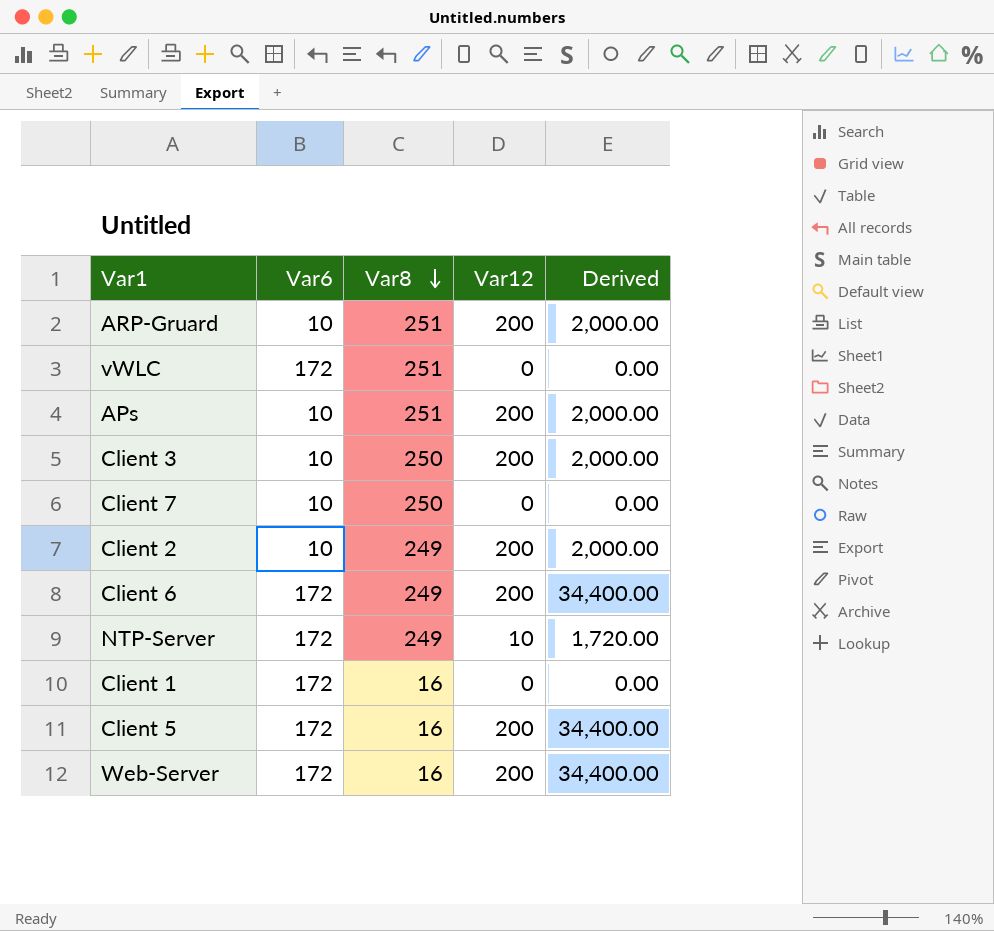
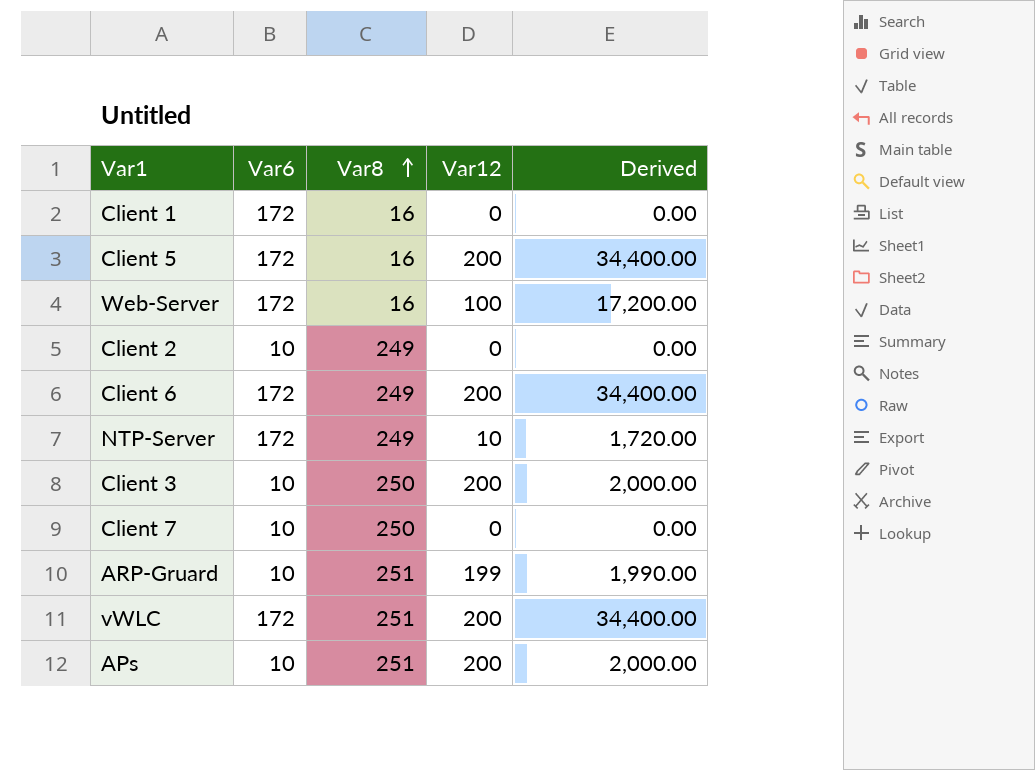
row order: Var8 descending -> Var8 ascending
Web-Server | Var12: 200 -> 100
Web-Server | Derived: 34,400.00 -> 17,200.00
Client 2 | Var12: 200 -> 0
Client 2 | Derived: 2,000.00 -> 0.00
ARP-Gruard | Var12: 200 -> 199
ARP-Gruard | Derived: 2,000.00 -> 1,990.00
vWLC | Var12: 0 -> 200
vWLC | Derived: 0.00 -> 34,400.00

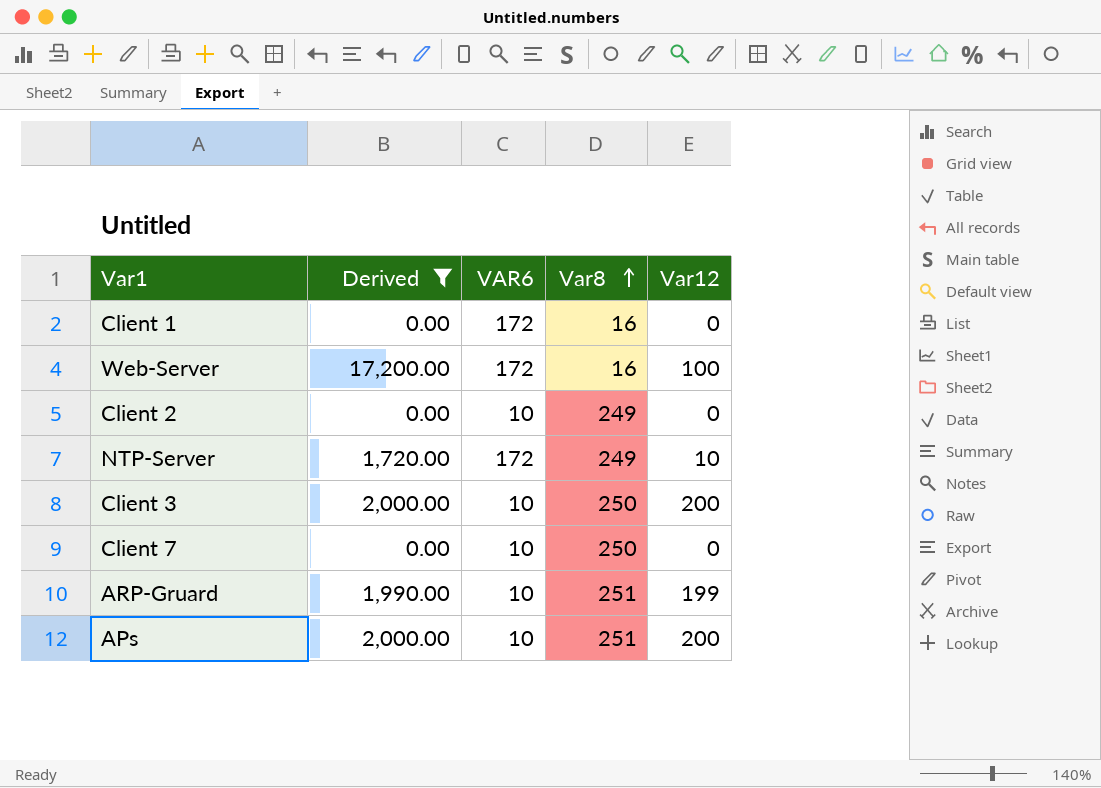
filter: none -> Derived != 34,400.00
column Derived | position: 5 -> 2
column name: Var6 -> VAR6

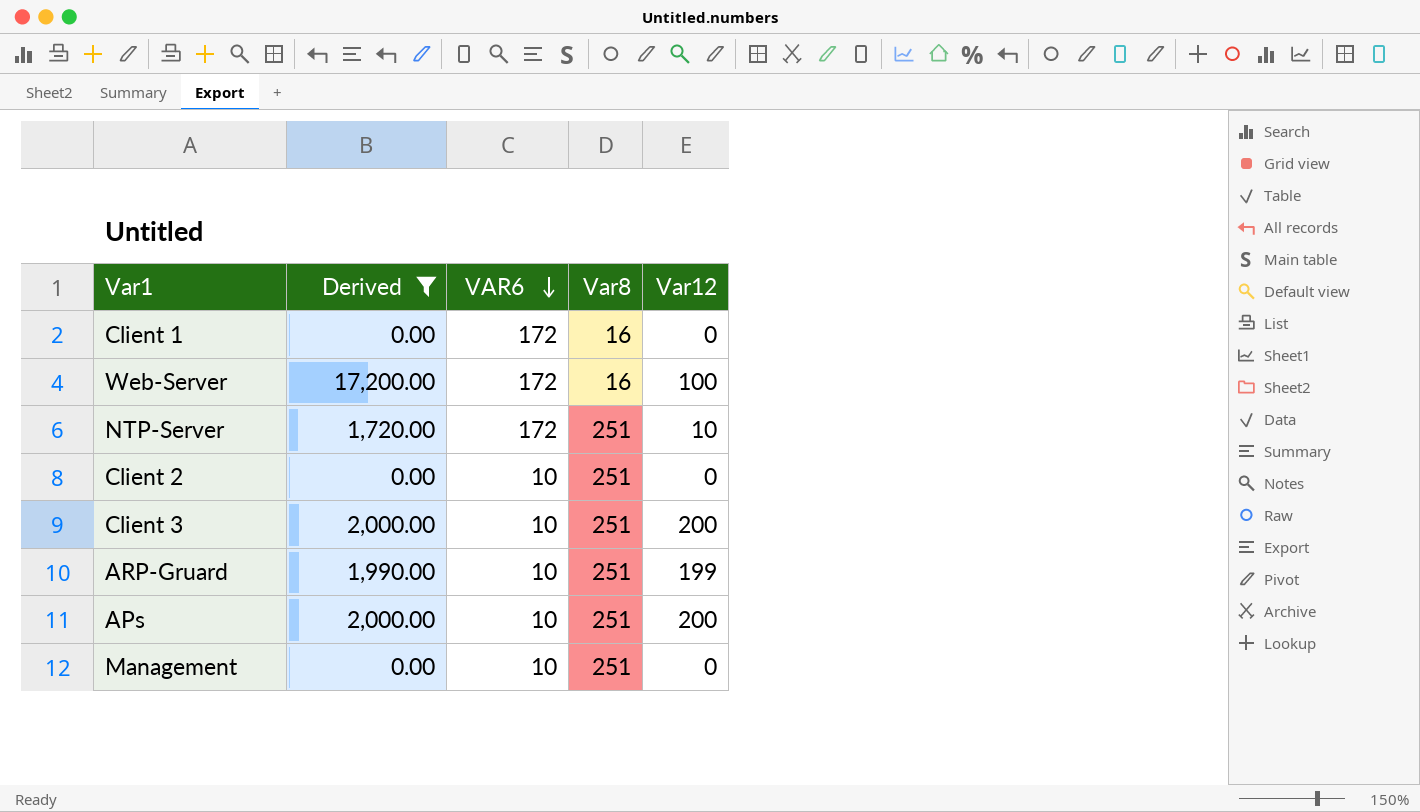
row order: Var8 ascending -> VAR6 descending
row Client 7: 0.00 | 10 | 250 | 0 -> none
NTP-Server | Var8: 249 -> 251
Client 2 | Var8: 249 -> 251
Client 3 | Var8: 250 -> 251
row Management: none -> 0.00 | 10 | 251 | 0

